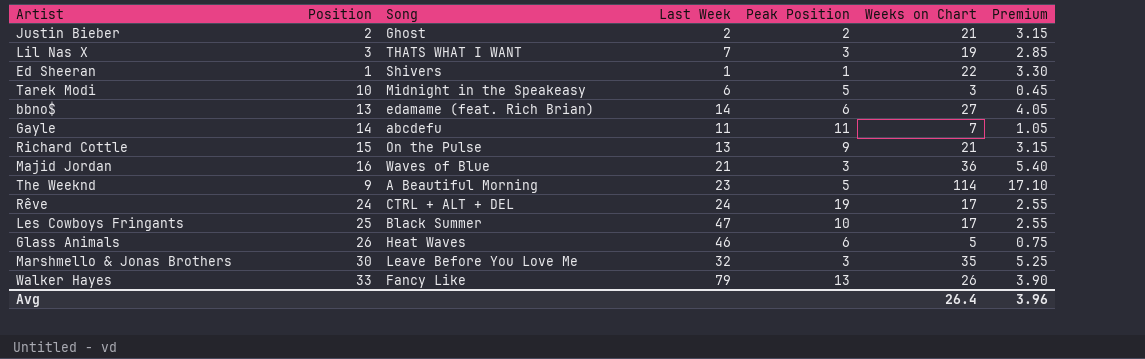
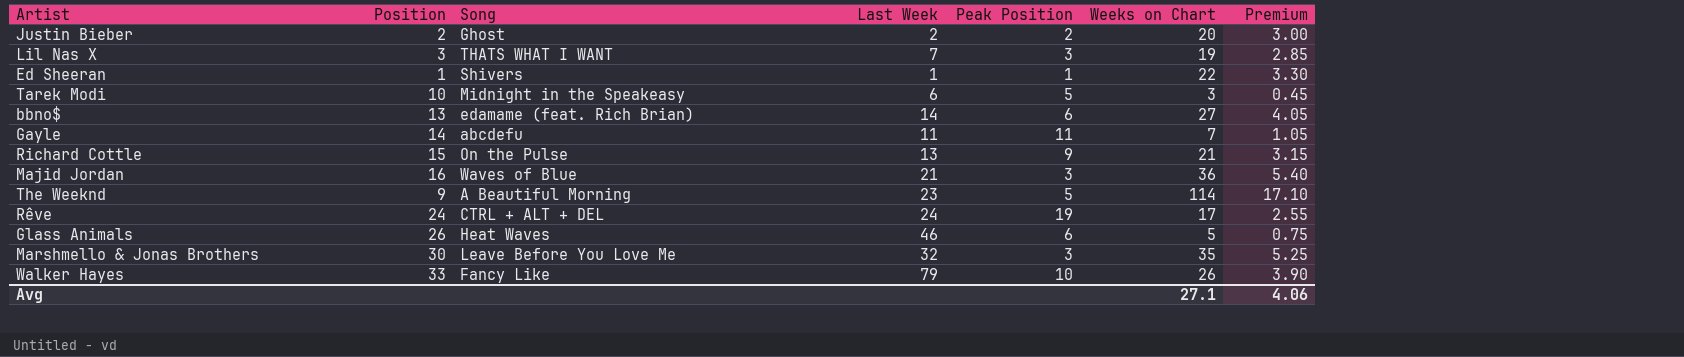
row Les Cowboys Fringants: 25 | Black Summer | 47 | 10 | 17 | 2.55 -> none
Justin Bieber | Weeks on Chart: 21 -> 20
Justin Bieber | Premium: 3.15 -> 3.00
Walker Hayes | Peak Position: 13 -> 10
Avg | Weeks on Chart: 26.4 -> 27.1
Avg | Premium: 3.96 -> 4.06

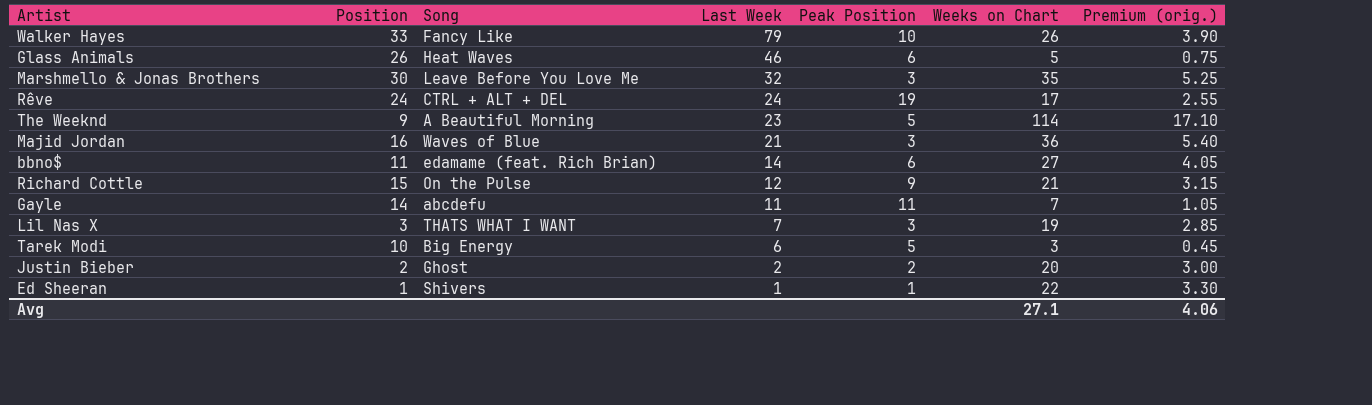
row order: none -> Last Week descending
column name: Premium -> Premium (orig.)
bbno$ | Position: 13 -> 11
Richard Cottle | Last Week: 13 -> 12
Tarek Modi | Song: Midnight in the Speakeasy -> Big Energy

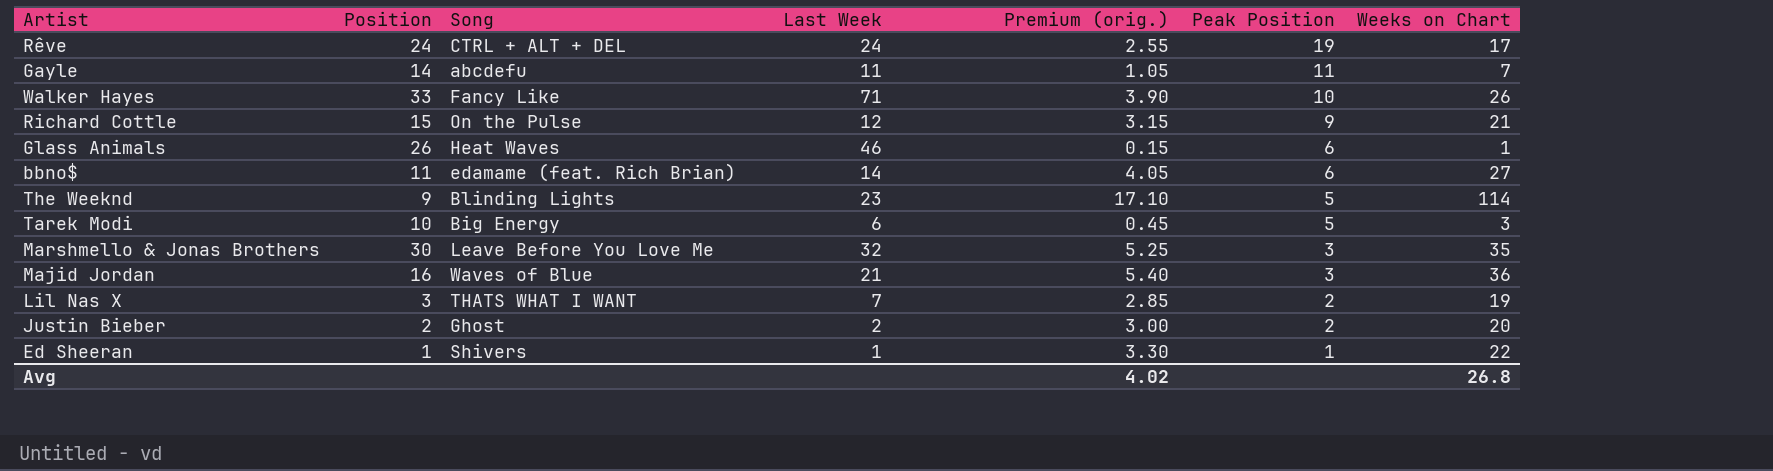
row order: Last Week descending -> Peak Position descending
column Premium (orig.) | position: 7 -> 5
Walker Hayes | Last Week: 79 -> 71
Glass Animals | Premium (orig.): 0.75 -> 0.15
Glass Animals | Weeks on Chart: 5 -> 1
The Weeknd | Song: A Beautiful Morning -> Blinding Lights
Lil Nas X | Peak Position: 3 -> 2
Avg | Premium (orig.): 4.06 -> 4.02
Avg | Weeks on Chart: 27.1 -> 26.8

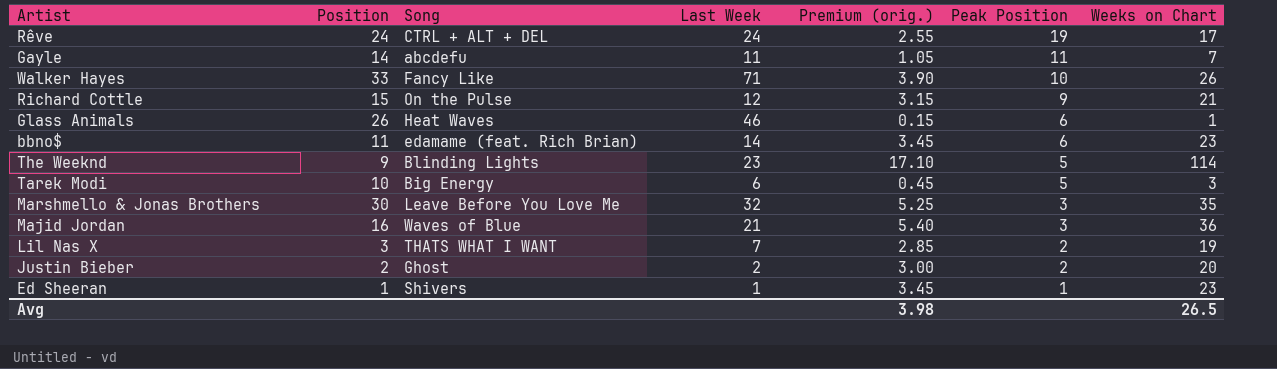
bbno$ | Premium (orig.): 4.05 -> 3.45
bbno$ | Weeks on Chart: 27 -> 23
Ed Sheeran | Premium (orig.): 3.30 -> 3.45
Ed Sheeran | Weeks on Chart: 22 -> 23
Avg | Premium (orig.): 4.02 -> 3.98
Avg | Weeks on Chart: 26.8 -> 26.5

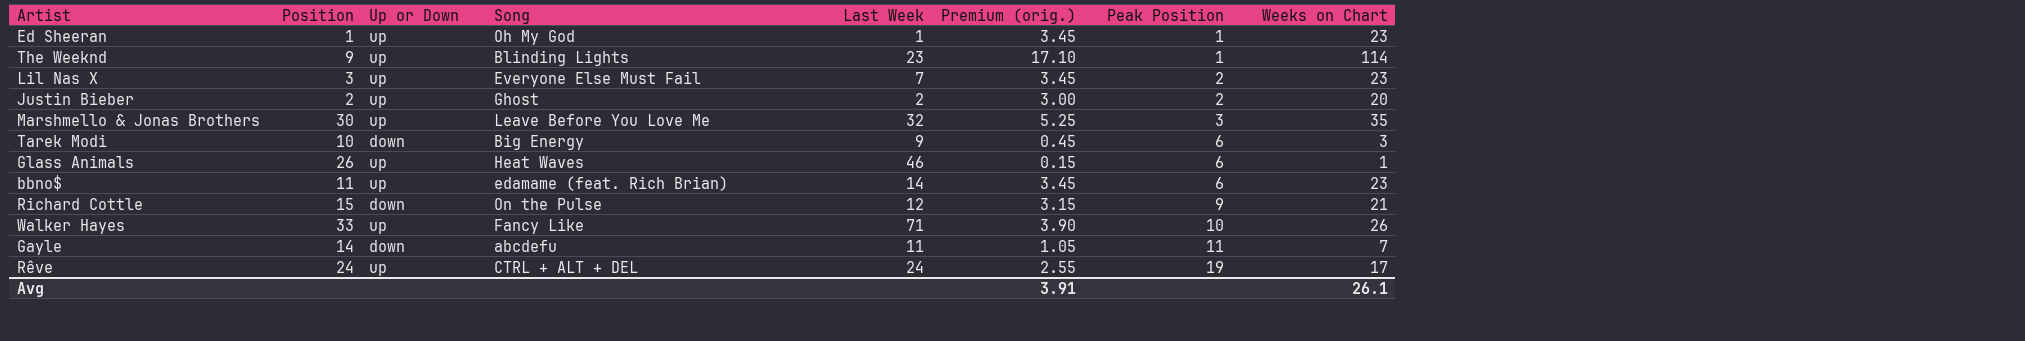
row order: Peak Position descending -> Peak Position ascending
column Up or Down | position: none -> 3
row Majid Jordan: 16 | Waves of Blue | 21 | 5.40 | 3 | 36 -> none
Ed Sheeran | Song: Shivers -> Oh My God
The Weeknd | Peak Position: 5 -> 1
Lil Nas X | Song: THATS WHAT I WANT -> Everyone Else Must Fail
Lil Nas X | Premium (orig.): 2.85 -> 3.45
Lil Nas X | Weeks on Chart: 19 -> 23
Tarek Modi | Last Week: 6 -> 9
Tarek Modi | Peak Position: 5 -> 6
Avg | Premium (orig.): 3.98 -> 3.91
Avg | Weeks on Chart: 26.5 -> 26.1

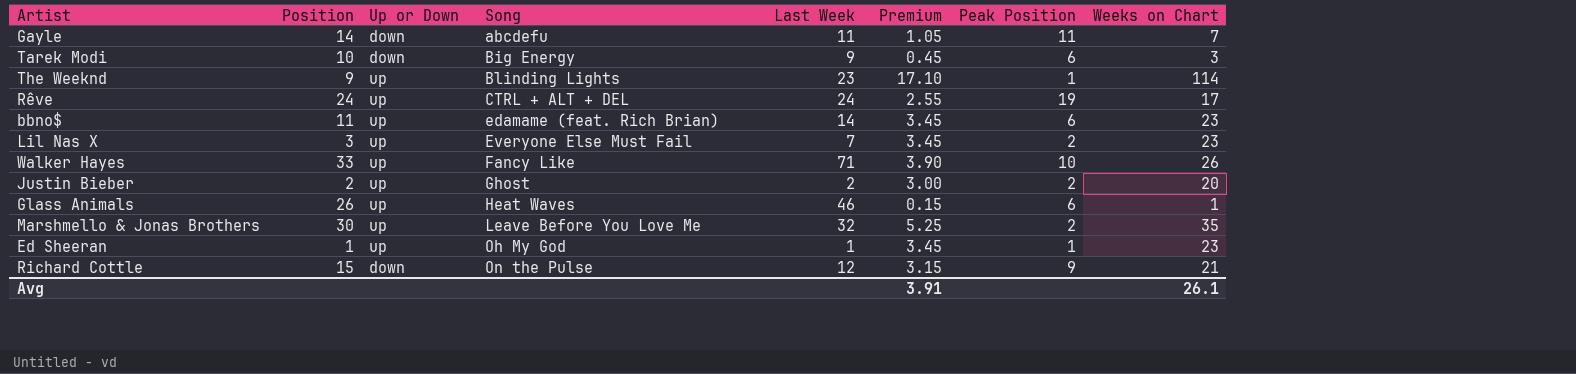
row order: Peak Position ascending -> Song ascending
column name: Premium (orig.) -> Premium
Marshmello & Jonas Brothers | Peak Position: 3 -> 2

